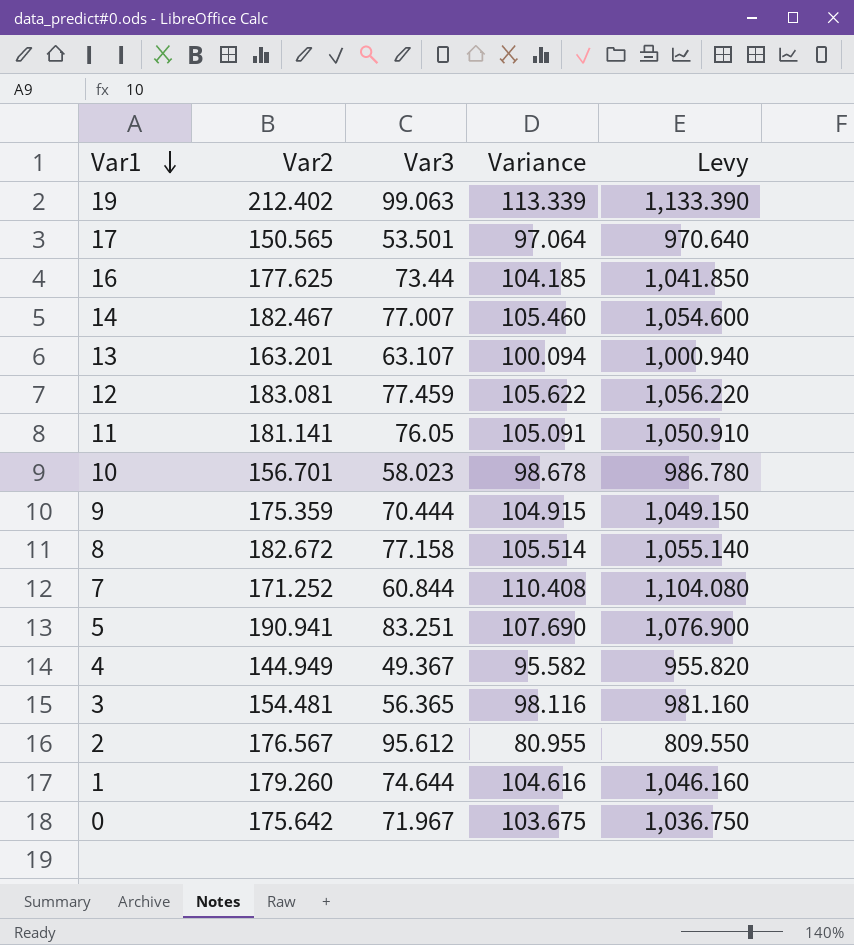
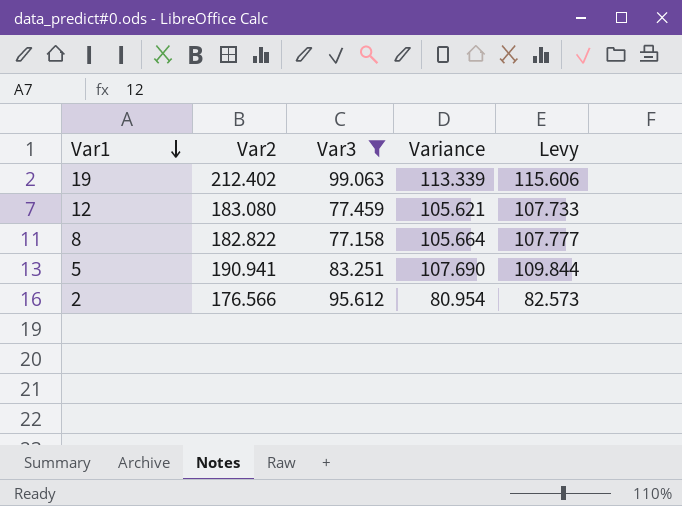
filter: none -> Var3 >= 77.158
column Levy | formula: [Variance] * 10 -> [Variance] * 1.02
12 | Var2: 183.081 -> 183.080
12 | Variance: 105.622 -> 105.621
8 | Var2: 182.672 -> 182.822
8 | Variance: 105.514 -> 105.664
2 | Var2: 176.567 -> 176.566
2 | Variance: 80.955 -> 80.954

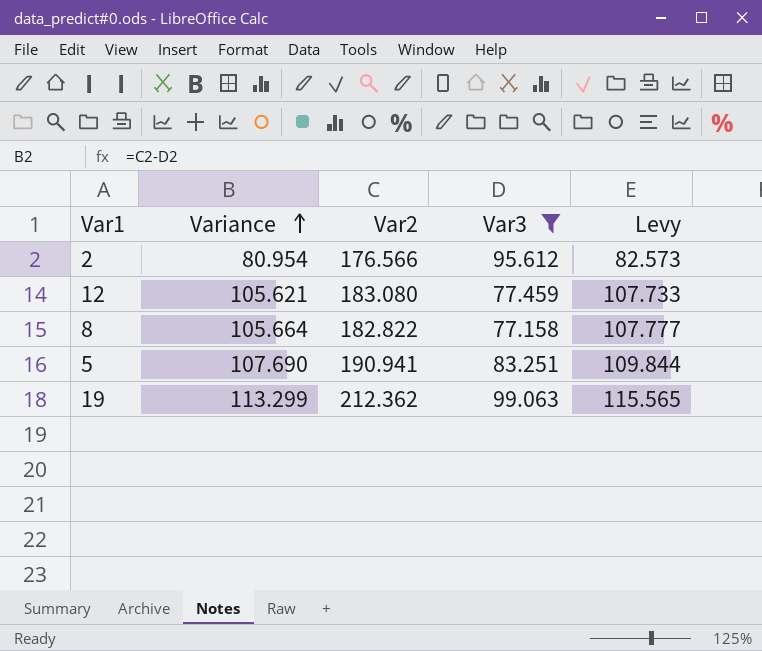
row order: Var1 descending -> Variance ascending
column Variance | position: 4 -> 2
19 | Variance: 113.339 -> 113.299
19 | Var2: 212.402 -> 212.362
19 | Levy: 115.606 -> 115.565

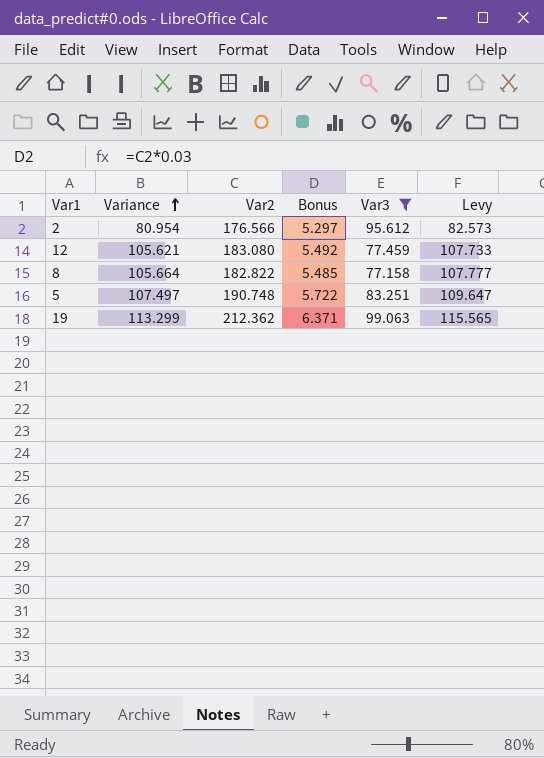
column Bonus | formula: none -> [Var2] * 0.03
5 | Variance: 107.690 -> 107.497
5 | Var2: 190.941 -> 190.748
5 | Levy: 109.844 -> 109.647

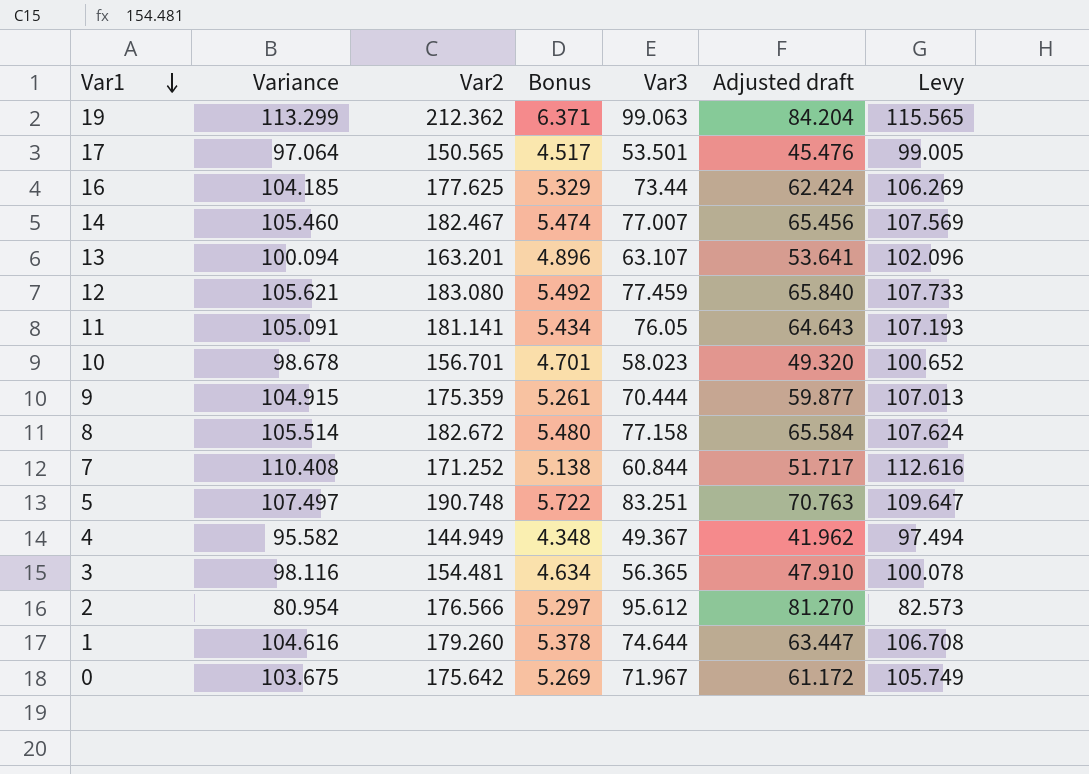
filter: Var3 >= 77.158 -> none
row order: Variance ascending -> Var1 descending
column Adjusted draft | formula: none -> [Var3] * 0.85
8 | Variance: 105.664 -> 105.514
8 | Var2: 182.822 -> 182.672
8 | Bonus: 5.485 -> 5.480
8 | Levy: 107.777 -> 107.624

